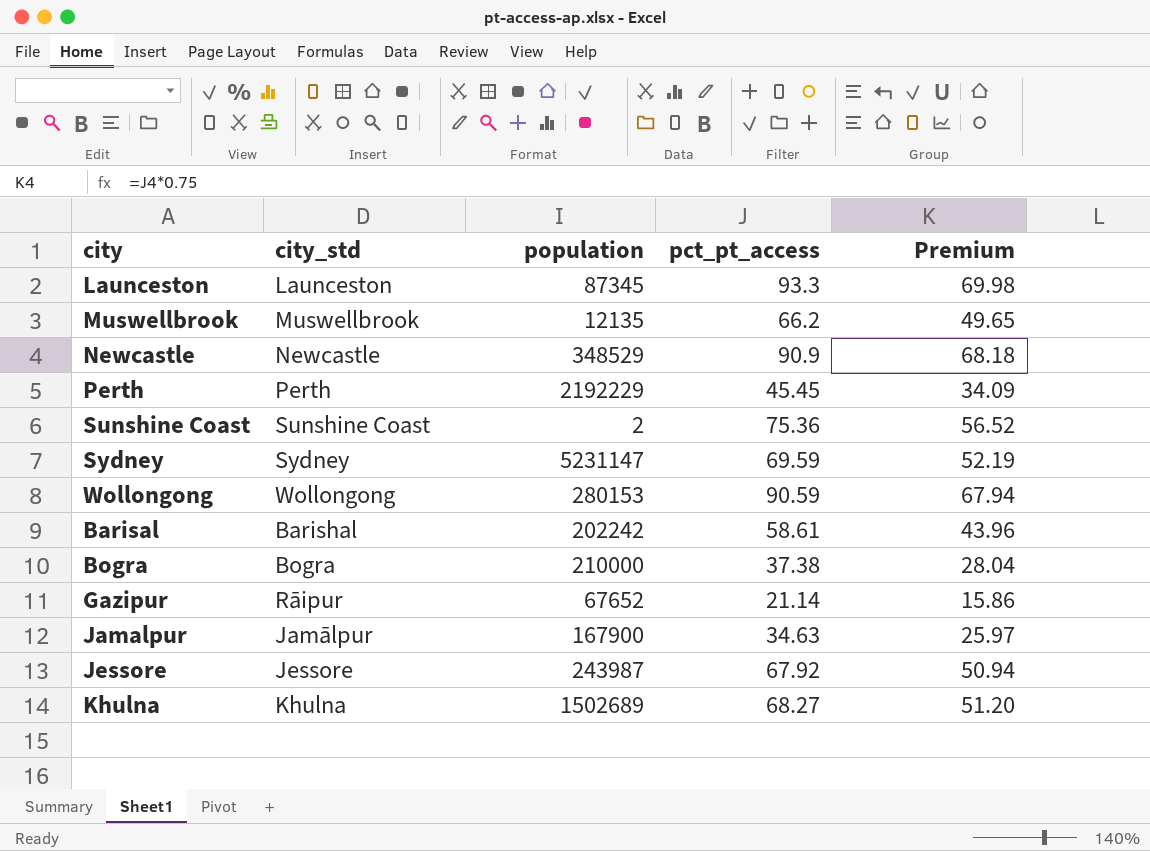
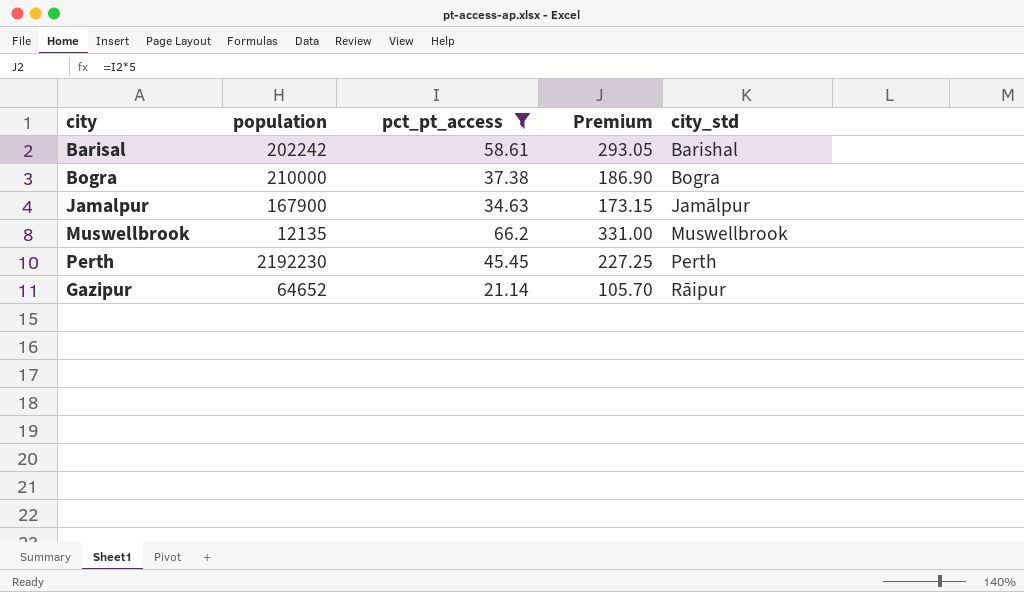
filter: none -> pct_pt_access <= 66.2
row order: none -> city_std ascending
column Premium | formula: [pct_pt_access] * 0.75 -> [pct_pt_access] * 5
column city_std | position: 2 -> 5
Perth | population: 2192229 -> 2192230
Gazipur | population: 67652 -> 64652

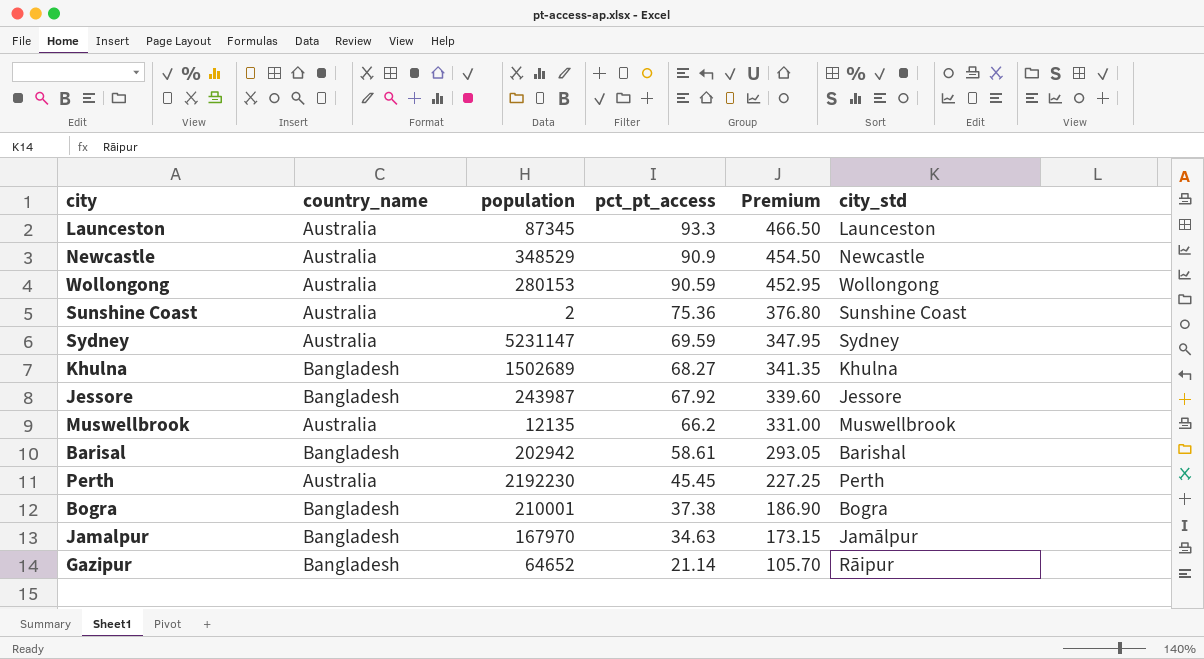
filter: pct_pt_access <= 66.2 -> none
row order: city_std ascending -> pct_pt_access descending
column country_name | position: none -> 2
Barisal | population: 202242 -> 202942
Bogra | population: 210000 -> 210001
Jamalpur | population: 167900 -> 167970

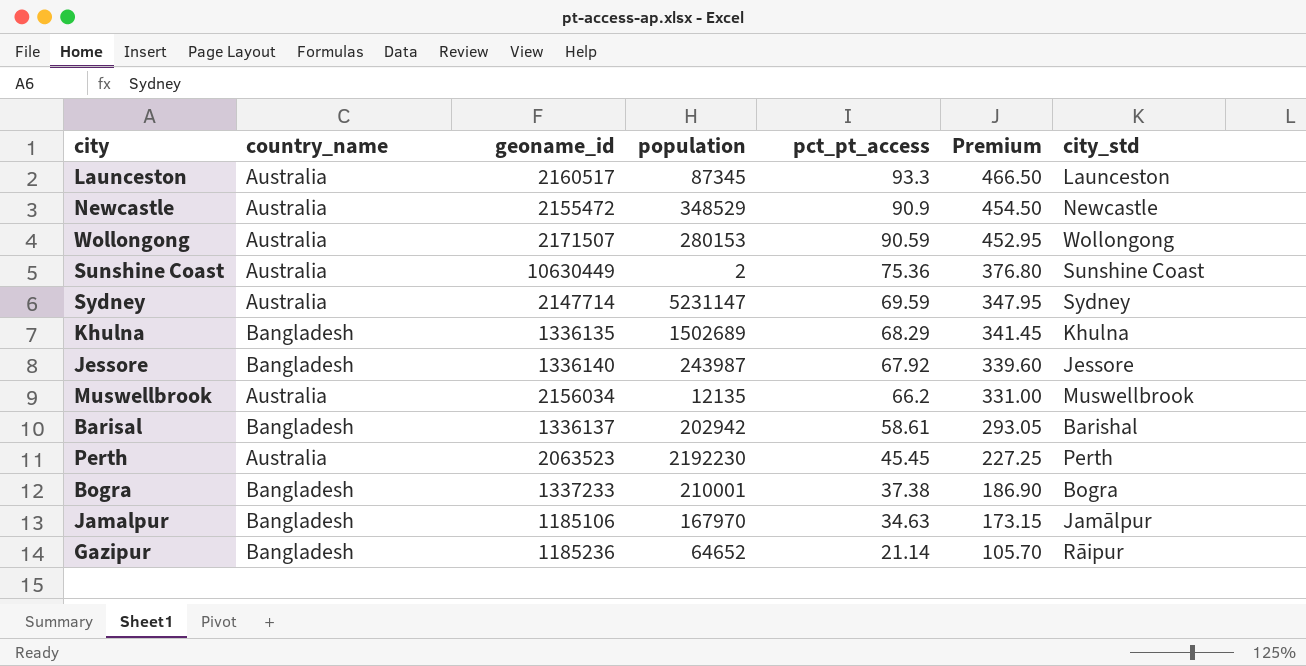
column geoname_id | position: none -> 3
Khulna | pct_pt_access: 68.27 -> 68.29
Khulna | Premium: 341.35 -> 341.45

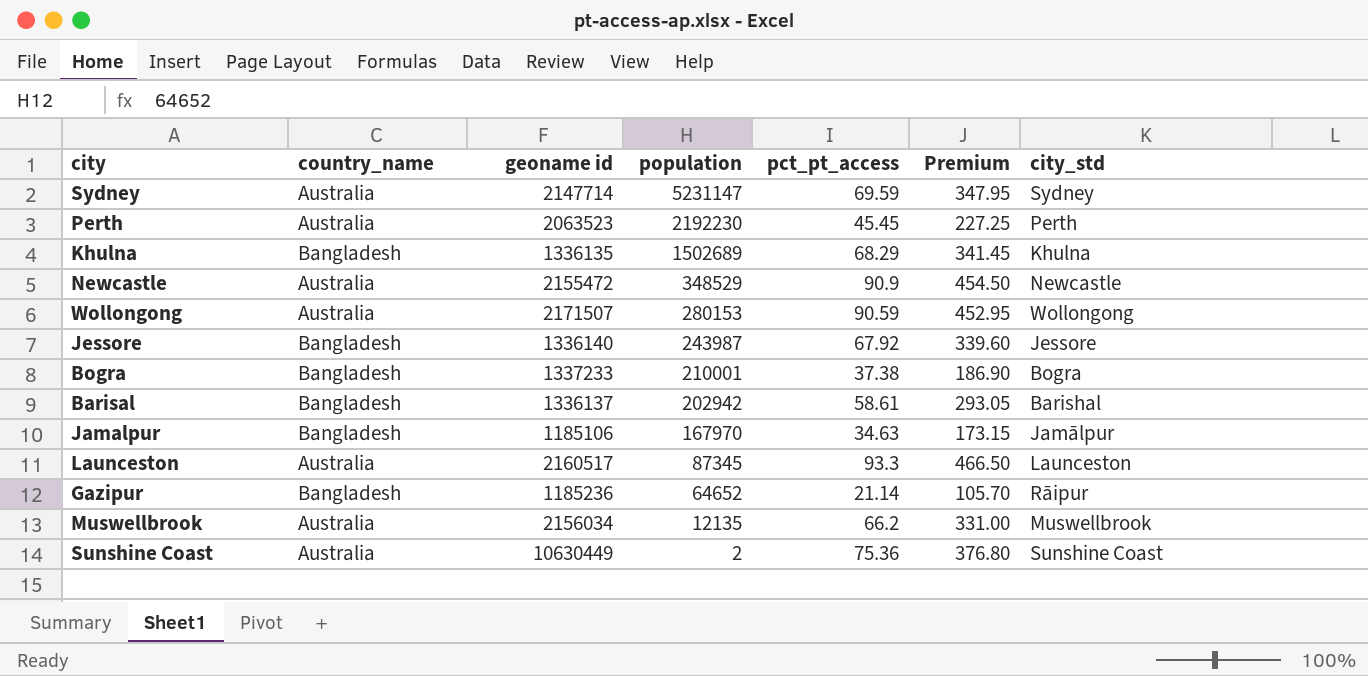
row order: pct_pt_access descending -> population descending
column name: geoname_id -> geoname id

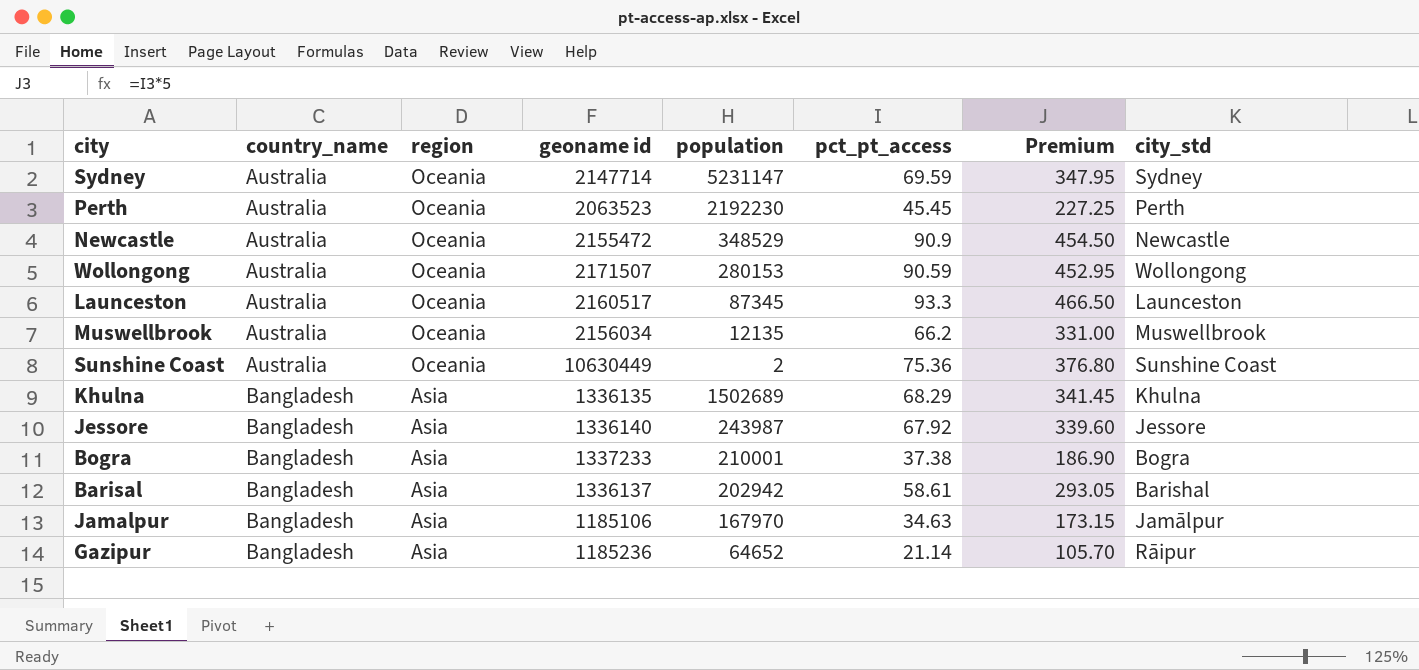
row order: population descending -> country_name ascending
column region | position: none -> 3

